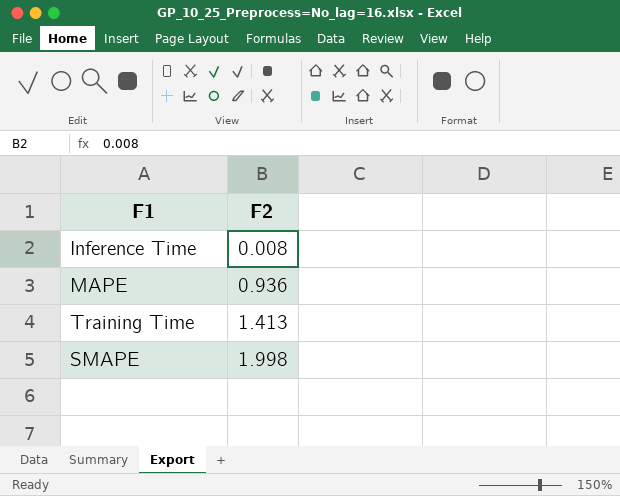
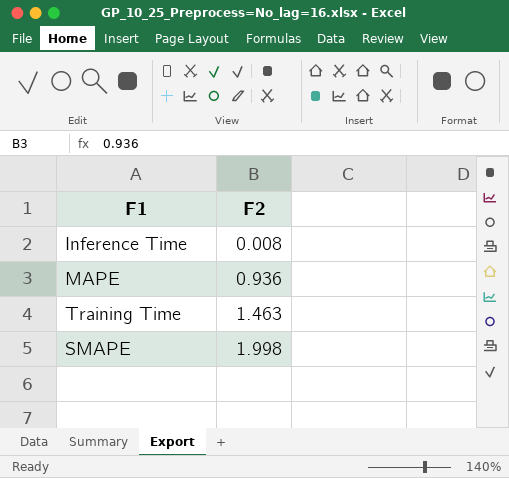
Training Time | F2: 1.413 -> 1.463

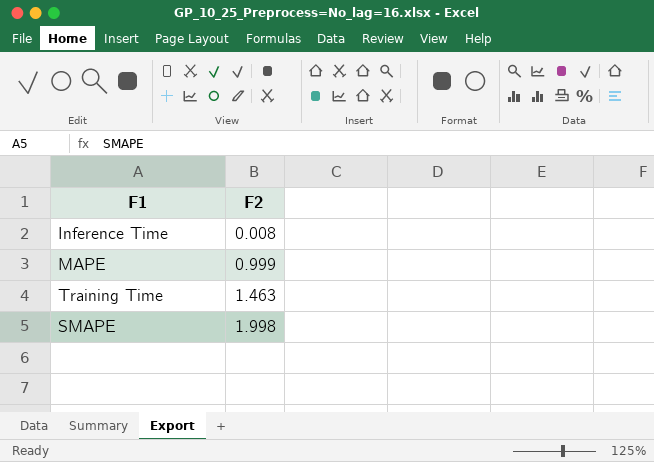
MAPE | F2: 0.936 -> 0.999

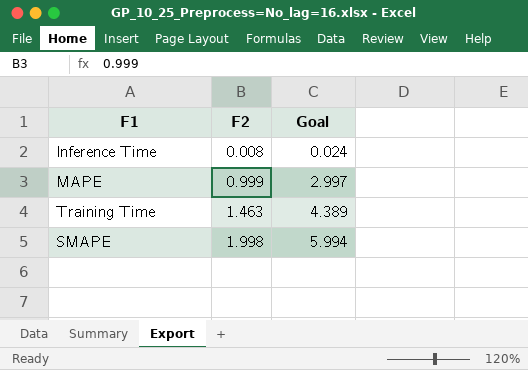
column Goal | formula: none -> [F2] * 3

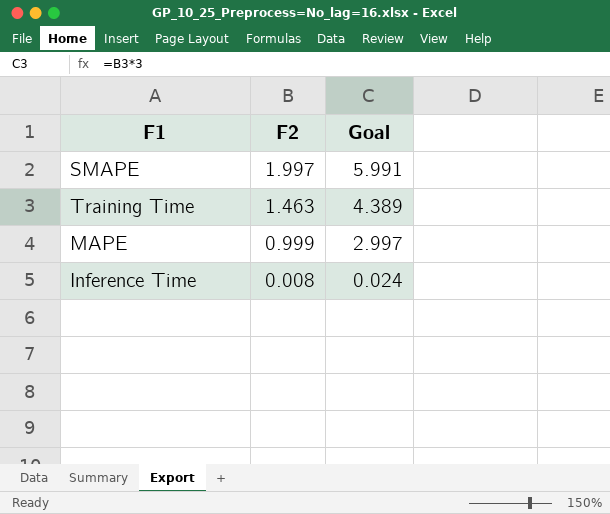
row order: F2 ascending -> F2 descending
SMAPE | F2: 1.998 -> 1.997
SMAPE | Goal: 5.994 -> 5.991

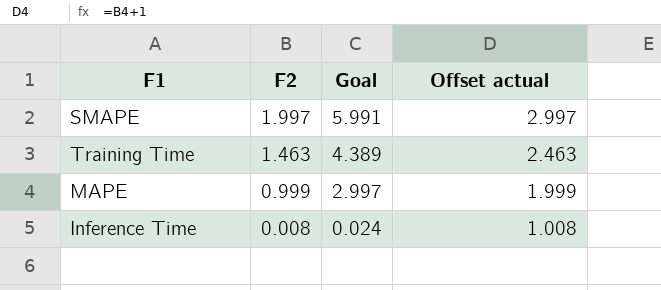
column Offset actual | formula: none -> [F2] + 1

